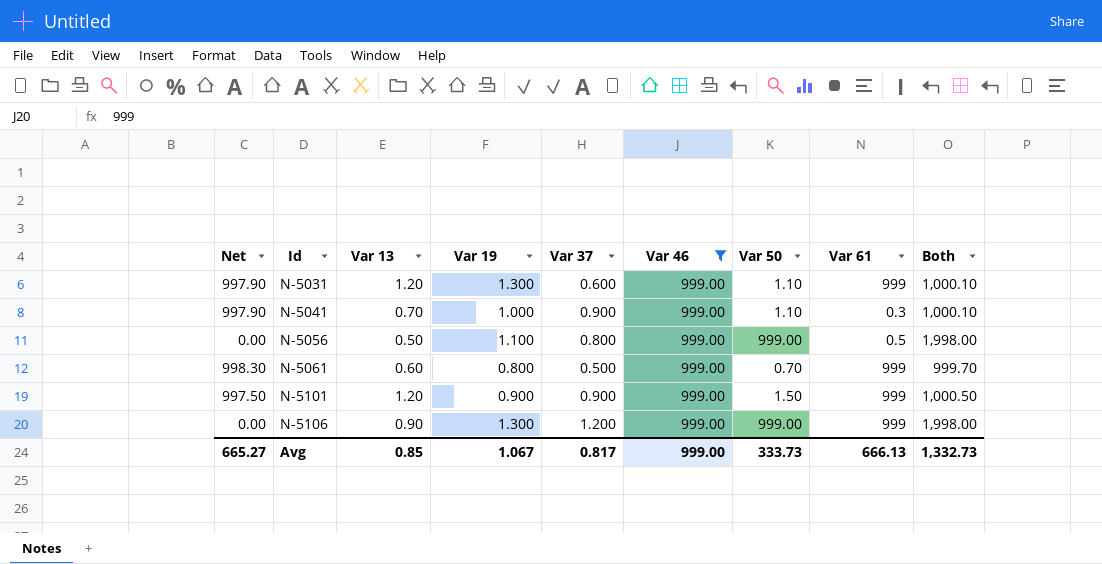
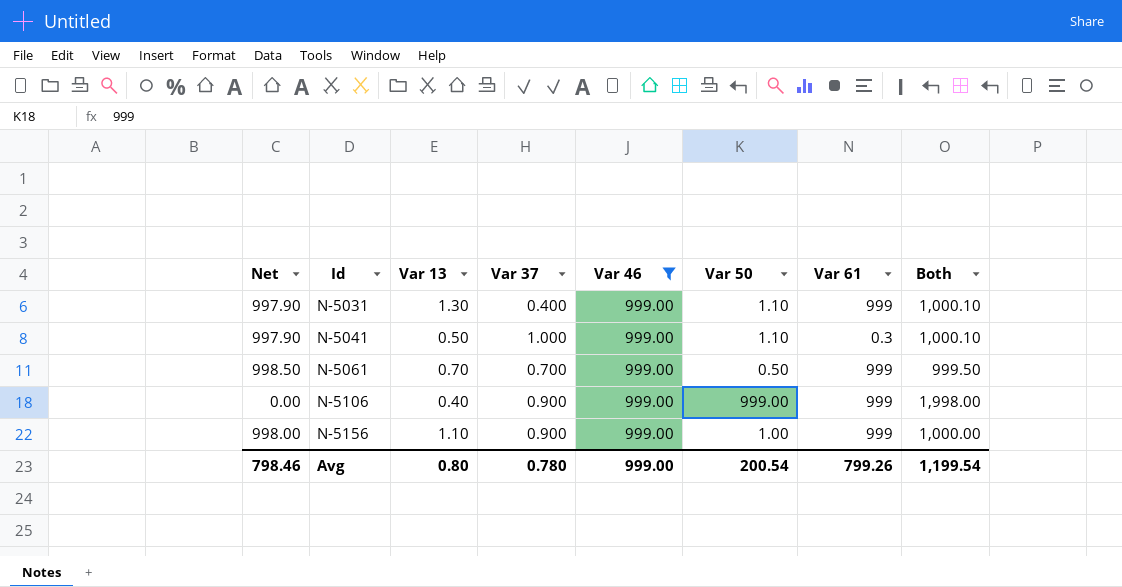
column Var 19 | position: 4 -> none
row N-5056: 0.00 | 0.50 | 1.100 | 0.800 | 999.00 | 999.00 | 0.5 | 1,998.00 -> none
row N-5101: 997.50 | 1.20 | 0.900 | 0.900 | 999.00 | 1.50 | 999 | 1,000.50 -> none
N-5031 | Var 13: 1.20 -> 1.30
N-5031 | Var 37: 0.600 -> 0.400
N-5041 | Var 13: 0.70 -> 0.50
N-5041 | Var 37: 0.900 -> 1.000
N-5061 | Net: 998.30 -> 998.50
N-5061 | Var 13: 0.60 -> 0.70
N-5061 | Var 37: 0.500 -> 0.700
N-5061 | Var 50: 0.70 -> 0.50
N-5061 | Both: 999.70 -> 999.50
N-5106 | Var 13: 0.90 -> 0.40
N-5106 | Var 37: 1.200 -> 0.900
row N-5156: none -> 998.00 | 1.10 | 0.900 | 999.00 | 1.00 | 999 | 1,000.00
Avg | Net: 665.27 -> 798.46
Avg | Var 13: 0.85 -> 0.80
Avg | Var 37: 0.817 -> 0.780
Avg | Var 50: 333.73 -> 200.54
Avg | Var 61: 666.13 -> 799.26
Avg | Both: 1,332.73 -> 1,199.54

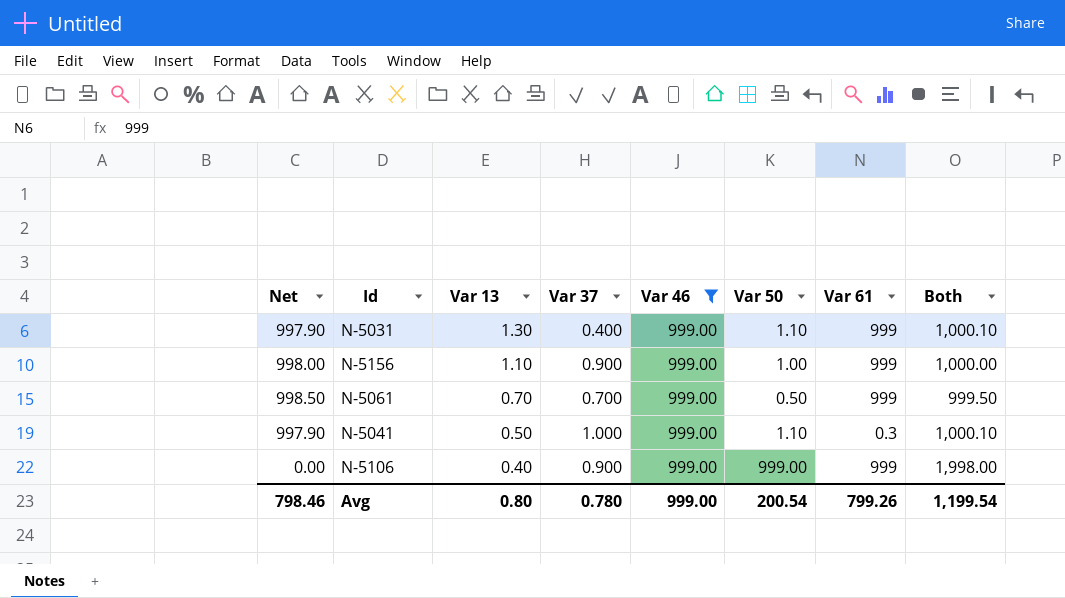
row order: Id ascending -> Var 13 descending

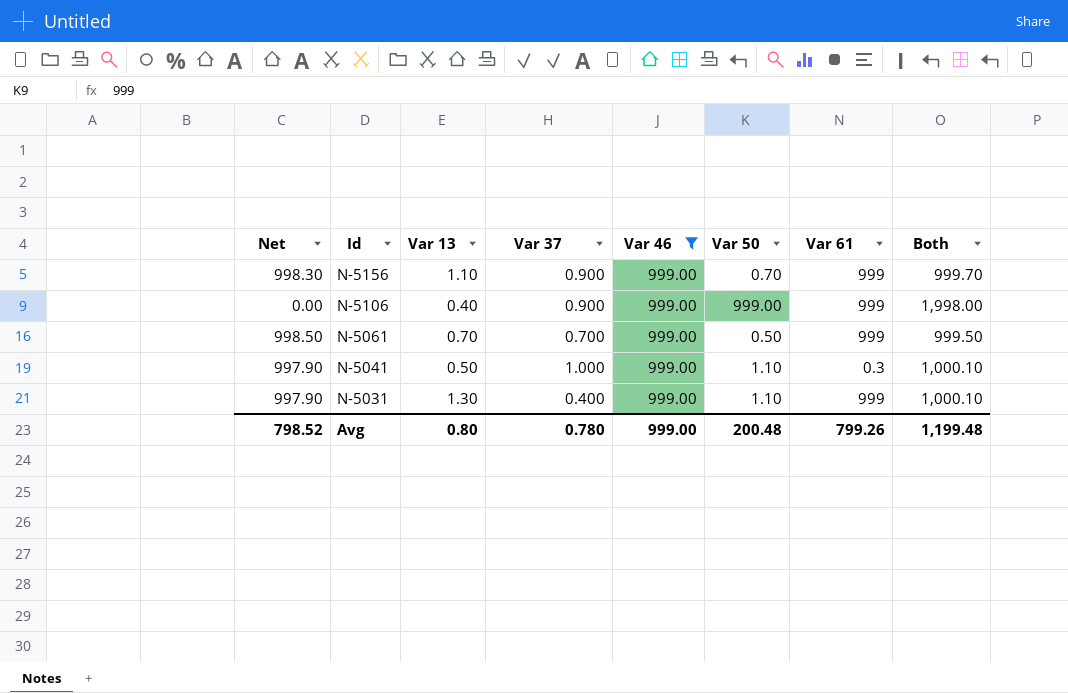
row order: Var 13 descending -> Id descending
N-5156 | Net: 998.00 -> 998.30
N-5156 | Var 50: 1.00 -> 0.70
N-5156 | Both: 1,000.00 -> 999.70
Avg | Net: 798.46 -> 798.52
Avg | Var 50: 200.54 -> 200.48
Avg | Both: 1,199.54 -> 1,199.48

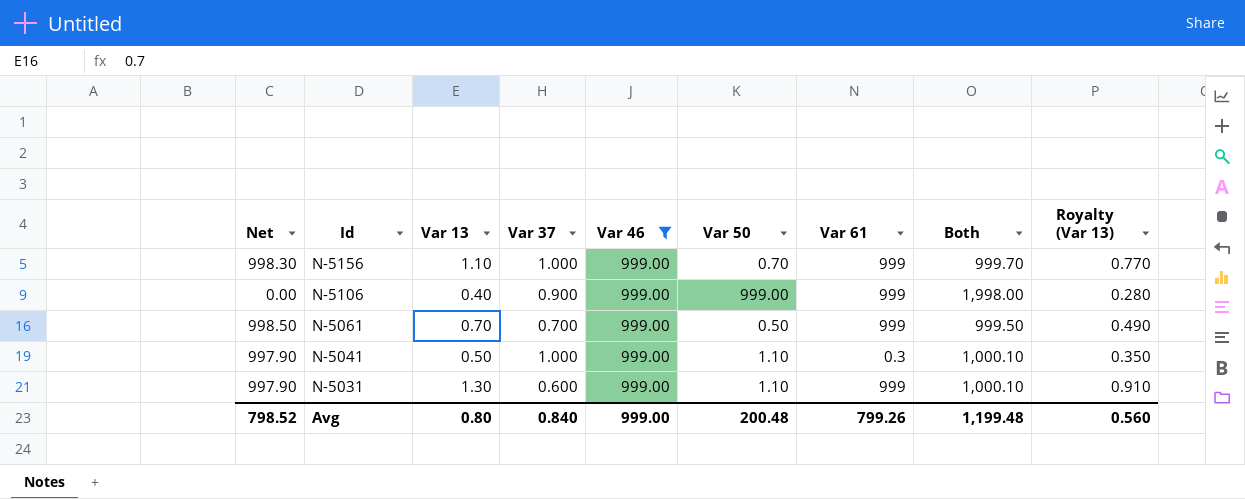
column Royalty (Var 13) | formula: none -> [Var 13] * 0.7
N-5156 | Var 37: 0.900 -> 1.000
N-5031 | Var 37: 0.400 -> 0.600
Avg | Var 37: 0.780 -> 0.840

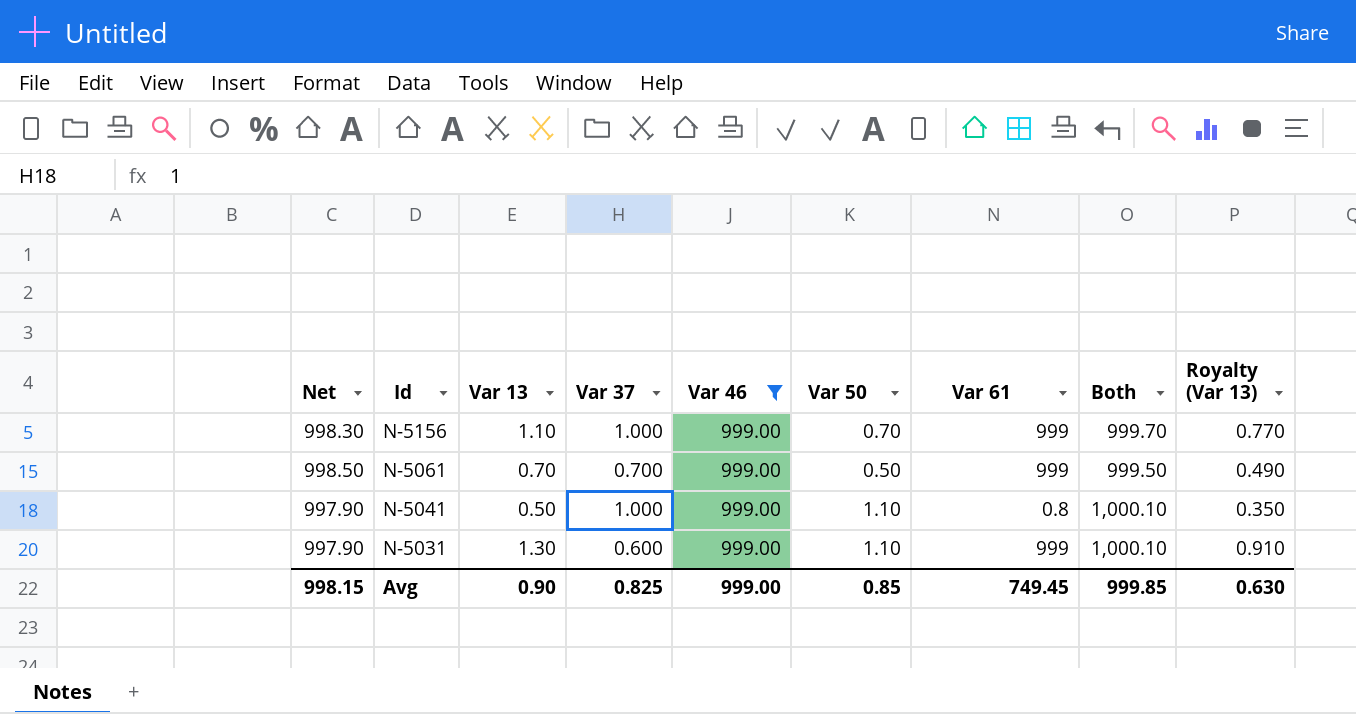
row N-5106: 0.00 | 0.40 | 0.900 | 999.00 | 999.00 | 999 | 1,998.00 | 0.280 -> none
N-5041 | Var 61: 0.3 -> 0.8
Avg | Net: 798.52 -> 998.15
Avg | Var 13: 0.80 -> 0.90
Avg | Var 37: 0.840 -> 0.825
Avg | Var 50: 200.48 -> 0.85
Avg | Var 61: 799.26 -> 749.45
Avg | Both: 1,199.48 -> 999.85
Avg | Royalty (Var 13): 0.560 -> 0.630

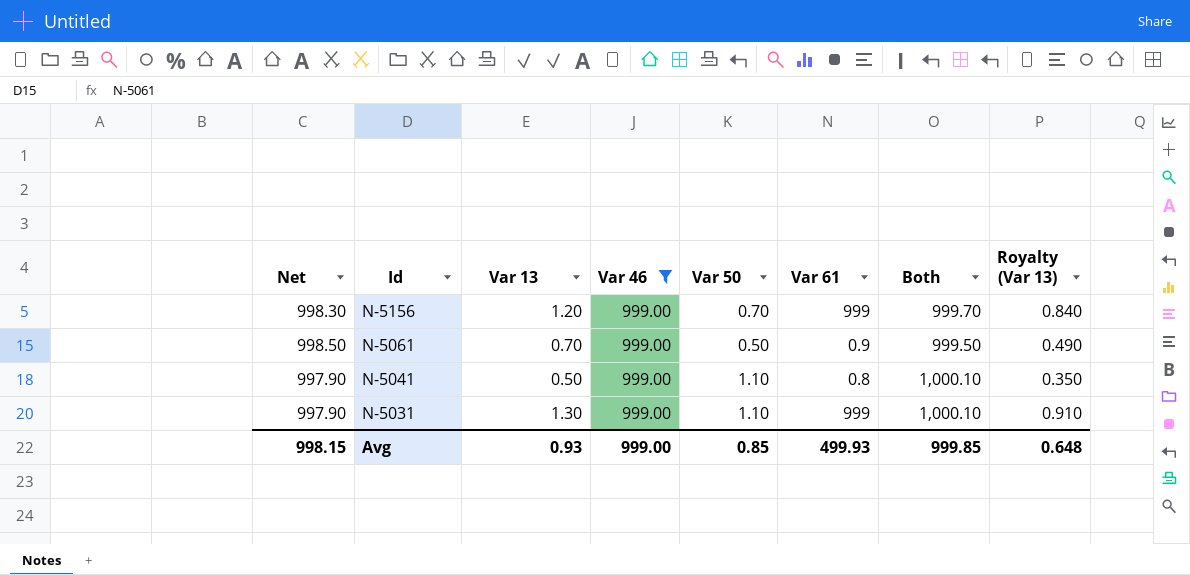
column Var 37 | position: 4 -> none
N-5156 | Var 13: 1.10 -> 1.20
N-5156 | Royalty (Var 13): 0.770 -> 0.840
N-5061 | Var 61: 999 -> 0.9
Avg | Var 13: 0.90 -> 0.93
Avg | Var 61: 749.45 -> 499.93
Avg | Royalty (Var 13): 0.630 -> 0.648

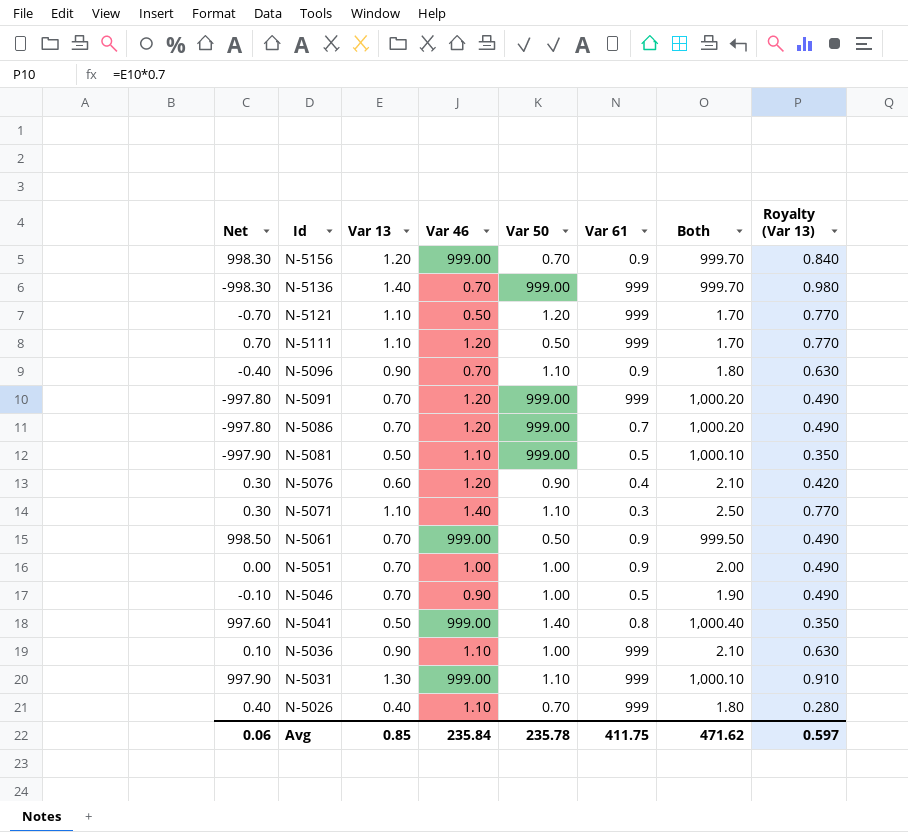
filter: Var 46 = 999.00 -> none
N-5156 | Var 61: 999 -> 0.9
N-5041 | Net: 997.90 -> 997.60
N-5041 | Var 50: 1.10 -> 1.40
N-5041 | Both: 1,000.10 -> 1,000.40
Avg | Net: 998.15 -> 0.06
Avg | Var 13: 0.93 -> 0.85
Avg | Var 46: 999.00 -> 235.84
Avg | Var 50: 0.85 -> 235.78
Avg | Var 61: 499.93 -> 411.75
Avg | Both: 999.85 -> 471.62
Avg | Royalty (Var 13): 0.648 -> 0.597

